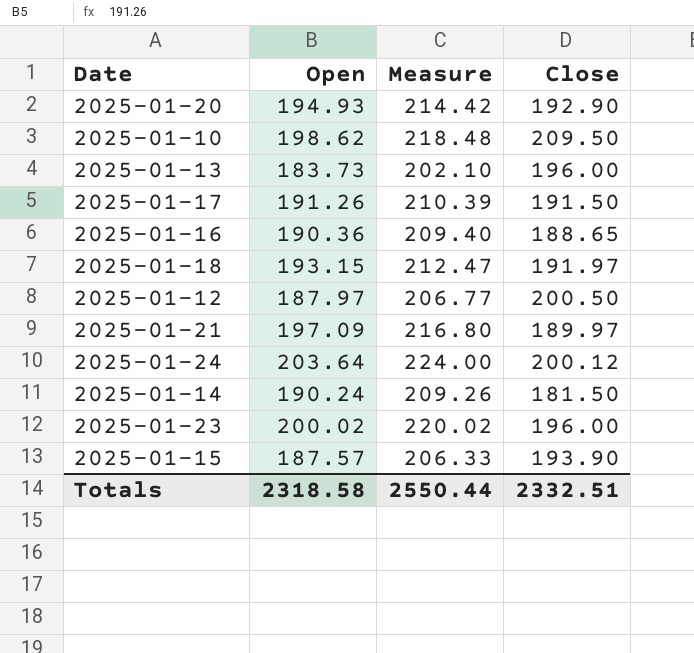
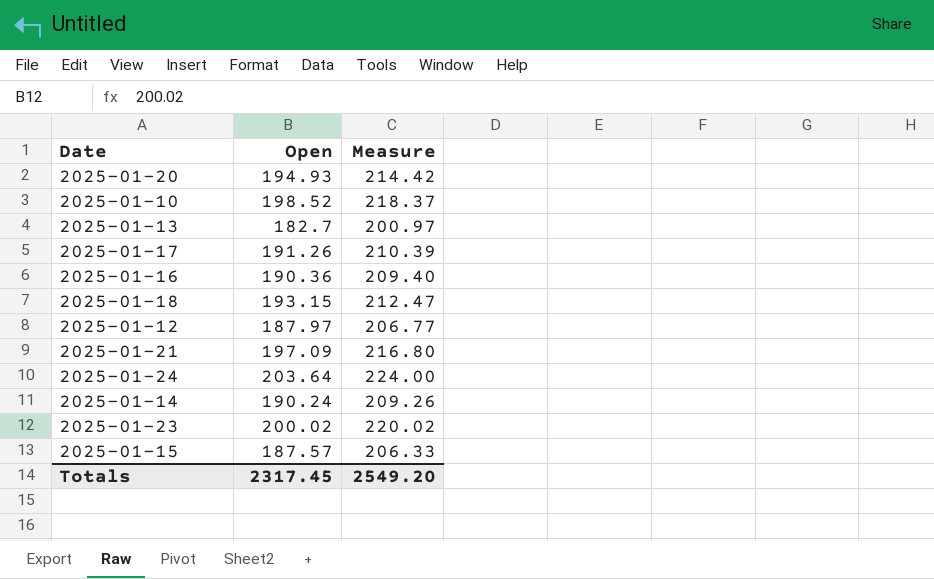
column Close | position: 4 -> none
2025-01-10 | Open: 198.62 -> 198.52
2025-01-10 | Measure: 218.48 -> 218.37
2025-01-13 | Open: 183.73 -> 182.7
2025-01-13 | Measure: 202.10 -> 200.97
Totals | Open: 2318.58 -> 2317.45
Totals | Measure: 2550.44 -> 2549.20

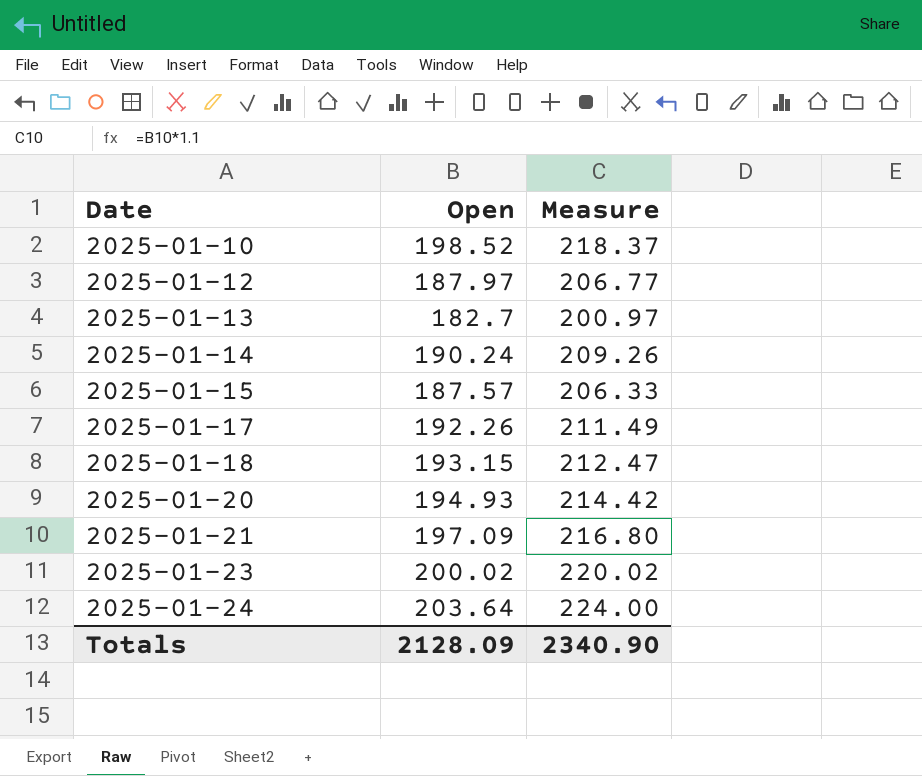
row order: none -> Date ascending
row 2025-01-16: 190.36 | 209.40 -> none
2025-01-17 | Open: 191.26 -> 192.26
2025-01-17 | Measure: 210.39 -> 211.49
Totals | Open: 2317.45 -> 2128.09
Totals | Measure: 2549.20 -> 2340.90

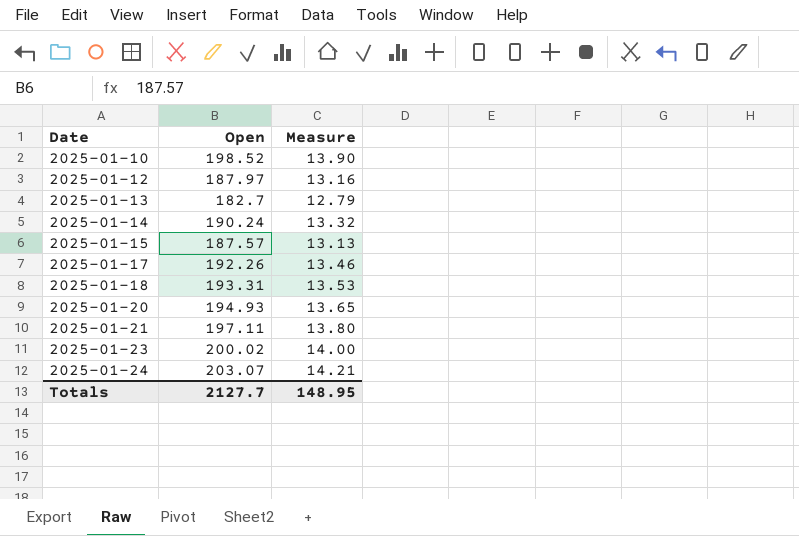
column Measure | formula: [Open] * 1.1 -> [Open] * 0.07
2025-01-18 | Open: 193.15 -> 193.31
2025-01-21 | Open: 197.09 -> 197.11
2025-01-24 | Open: 203.64 -> 203.07
Totals | Open: 2128.09 -> 2127.7
Totals | Measure: 2340.90 -> 148.95

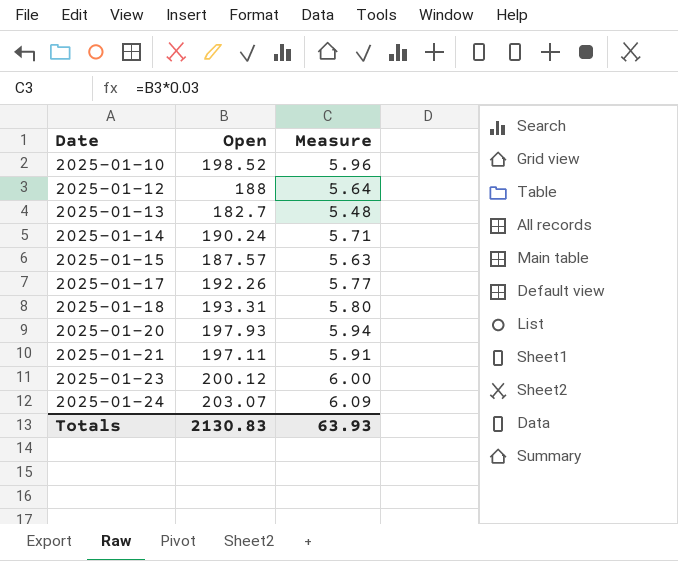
column Measure | formula: [Open] * 0.07 -> [Open] * 0.03
2025-01-12 | Open: 187.97 -> 188
2025-01-20 | Open: 194.93 -> 197.93
2025-01-23 | Open: 200.02 -> 200.12
Totals | Open: 2127.7 -> 2130.83
Totals | Measure: 148.95 -> 63.93

